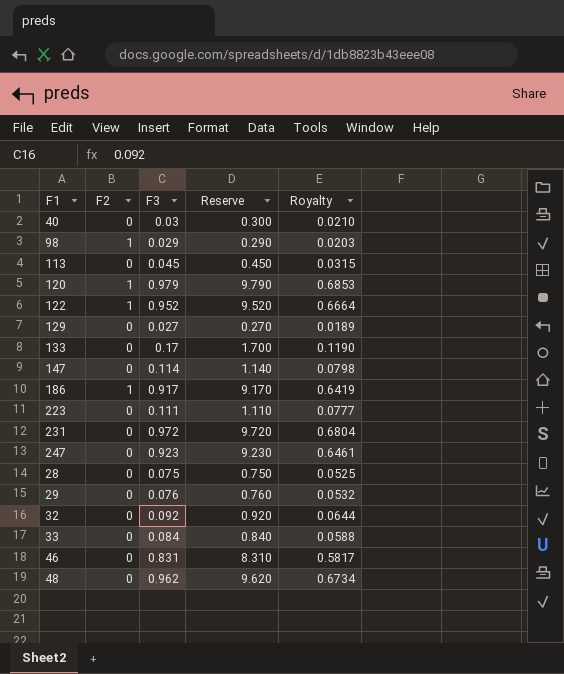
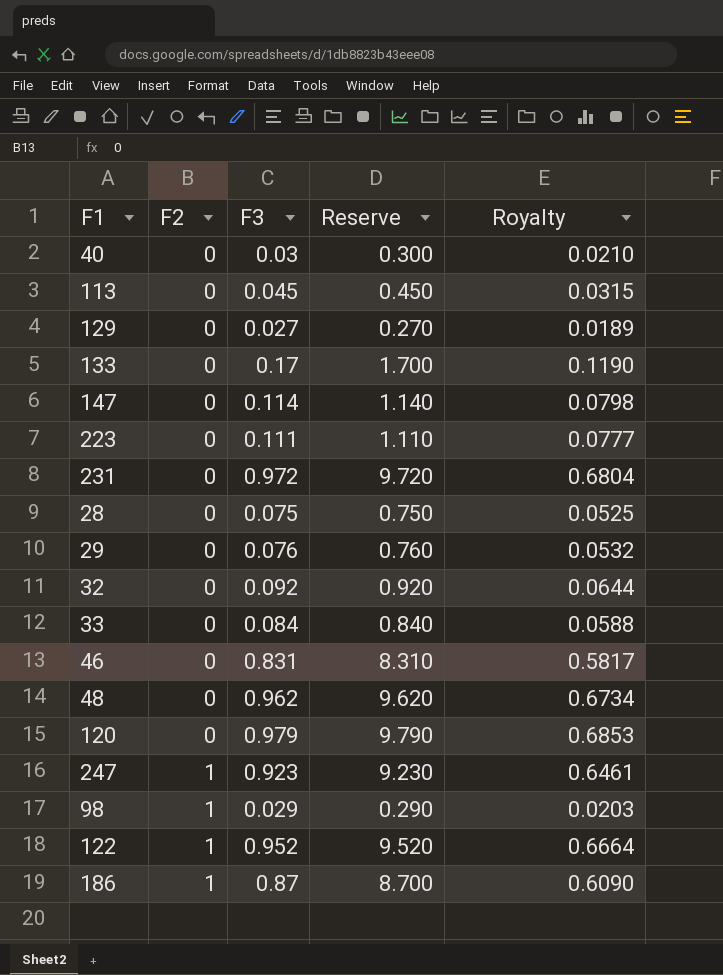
row order: none -> F2 ascending
120 | F2: 1 -> 0
247 | F2: 0 -> 1
186 | F3: 0.917 -> 0.87
186 | Reserve: 9.170 -> 8.700
186 | Royalty: 0.6419 -> 0.6090

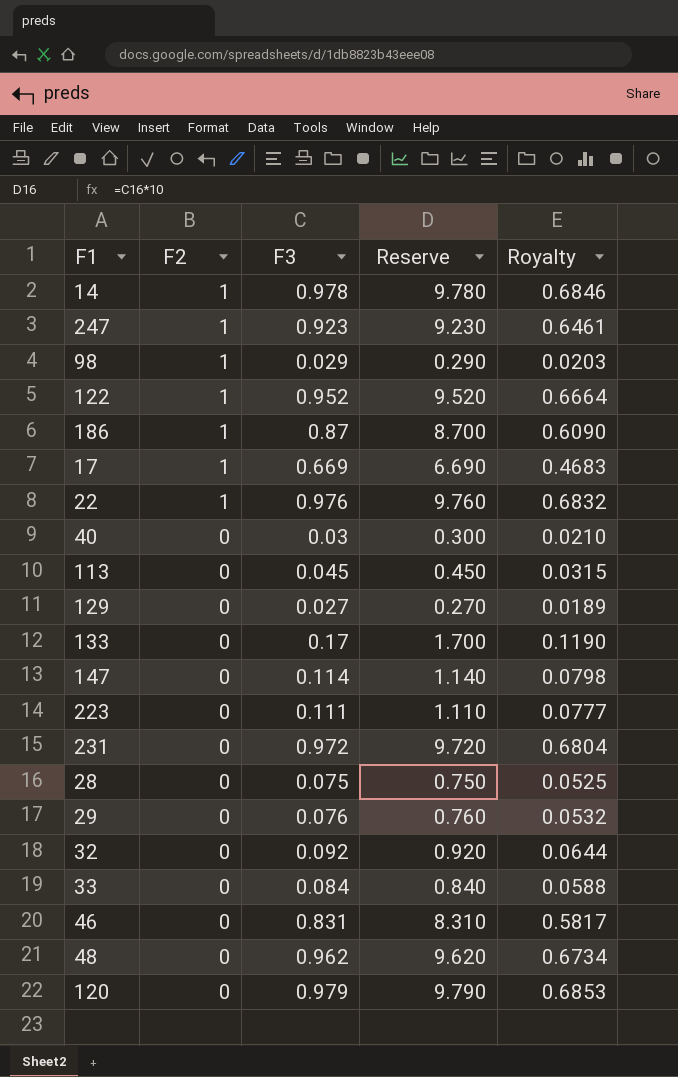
row order: F2 ascending -> F2 descending
row 14: none -> 1 | 0.978 | 9.780 | 0.6846
row 17: none -> 1 | 0.669 | 6.690 | 0.4683
row 22: none -> 1 | 0.976 | 9.760 | 0.6832

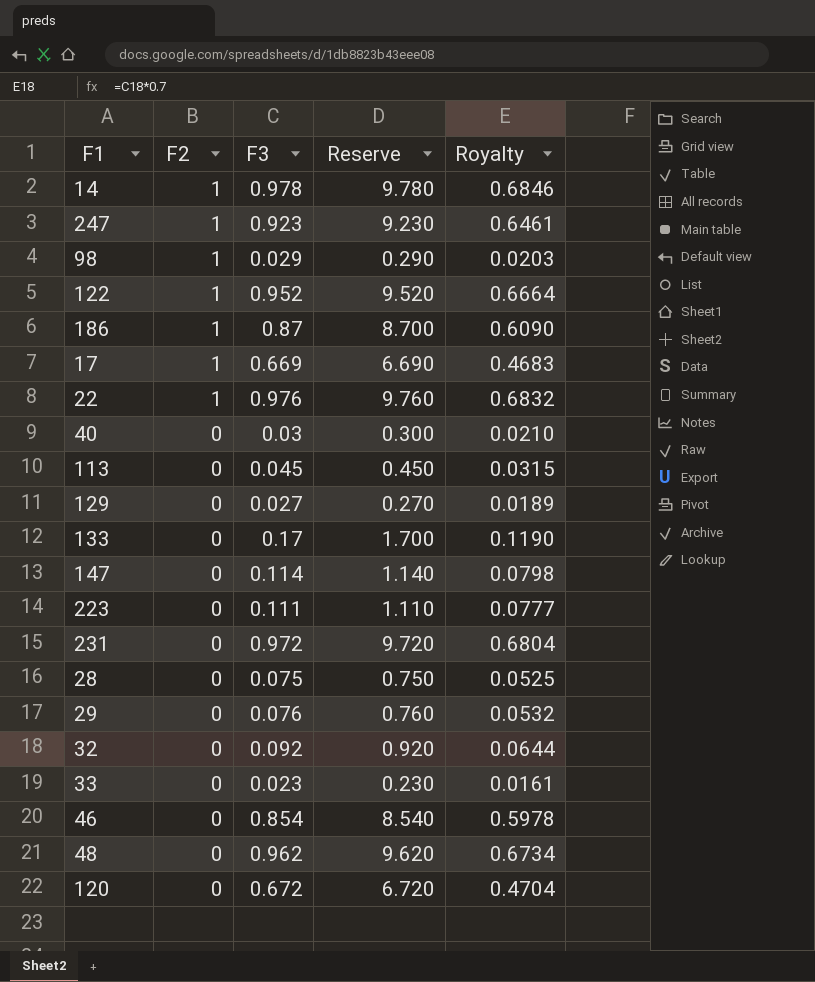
33 | F3: 0.084 -> 0.023
33 | Reserve: 0.840 -> 0.230
33 | Royalty: 0.0588 -> 0.0161
46 | F3: 0.831 -> 0.854
46 | Reserve: 8.310 -> 8.540
46 | Royalty: 0.5817 -> 0.5978
120 | F3: 0.979 -> 0.672
120 | Reserve: 9.790 -> 6.720
120 | Royalty: 0.6853 -> 0.4704

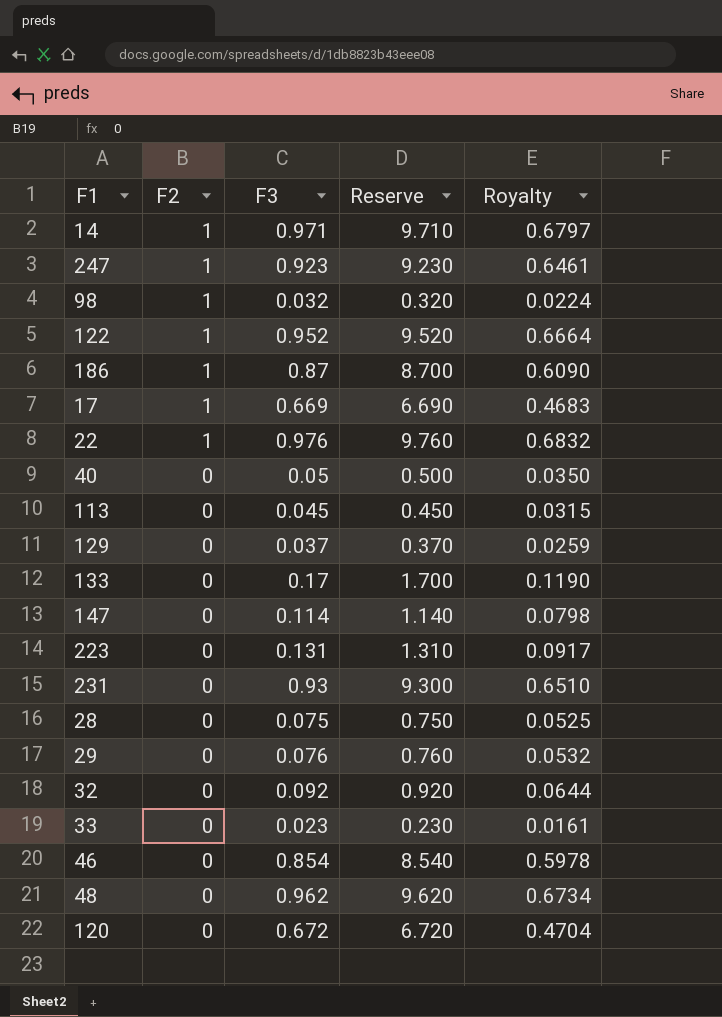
14 | F3: 0.978 -> 0.971
14 | Reserve: 9.780 -> 9.710
14 | Royalty: 0.6846 -> 0.6797
98 | F3: 0.029 -> 0.032
98 | Reserve: 0.290 -> 0.320
98 | Royalty: 0.0203 -> 0.0224
40 | F3: 0.03 -> 0.05
40 | Reserve: 0.300 -> 0.500
40 | Royalty: 0.0210 -> 0.0350
129 | F3: 0.027 -> 0.037
129 | Reserve: 0.270 -> 0.370
129 | Royalty: 0.0189 -> 0.0259
223 | F3: 0.111 -> 0.131
223 | Reserve: 1.110 -> 1.310
223 | Royalty: 0.0777 -> 0.0917
231 | F3: 0.972 -> 0.93
231 | Reserve: 9.720 -> 9.300
231 | Royalty: 0.6804 -> 0.6510

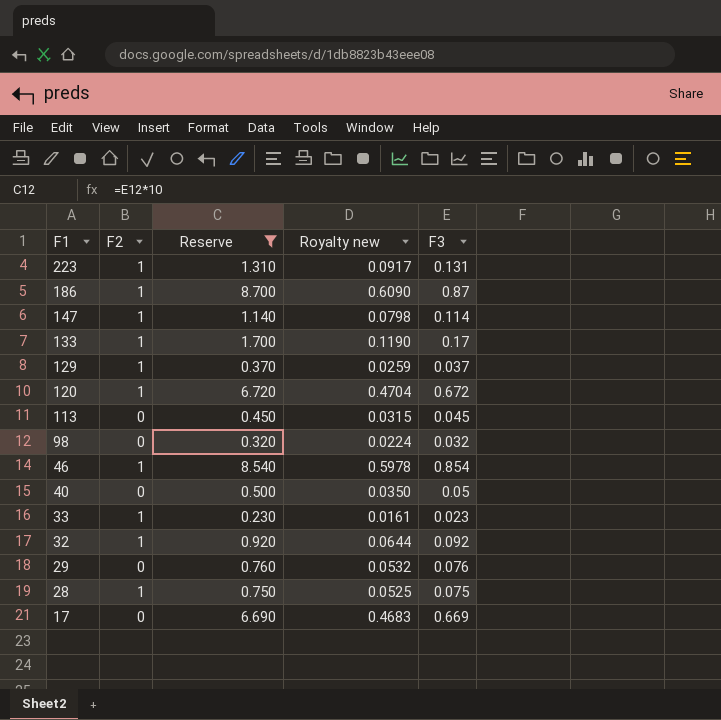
filter: none -> Reserve <= 8.700
row order: F2 descending -> F1 descending
column name: Royalty -> Royalty new
column F3 | position: 3 -> 5
223 | F2: 0 -> 1
147 | F2: 0 -> 1
133 | F2: 0 -> 1
129 | F2: 0 -> 1
120 | F2: 0 -> 1
98 | F2: 1 -> 0
46 | F2: 0 -> 1
33 | F2: 0 -> 1
32 | F2: 0 -> 1
28 | F2: 0 -> 1
17 | F2: 1 -> 0

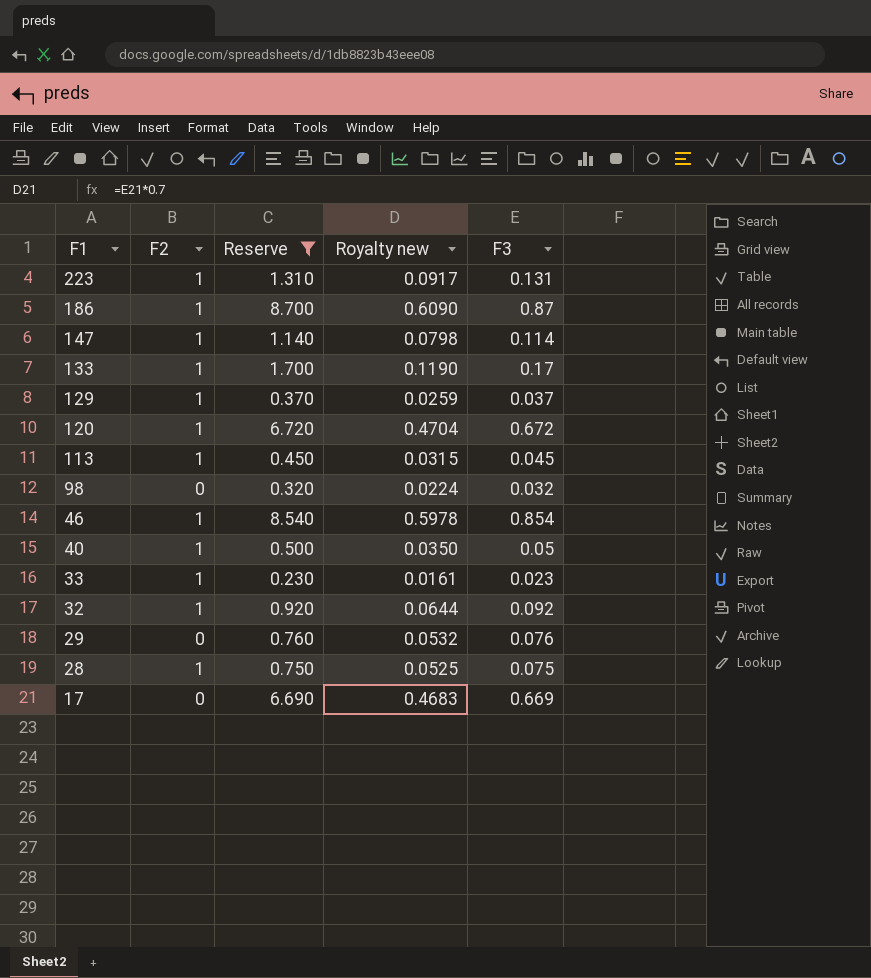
113 | F2: 0 -> 1
40 | F2: 0 -> 1

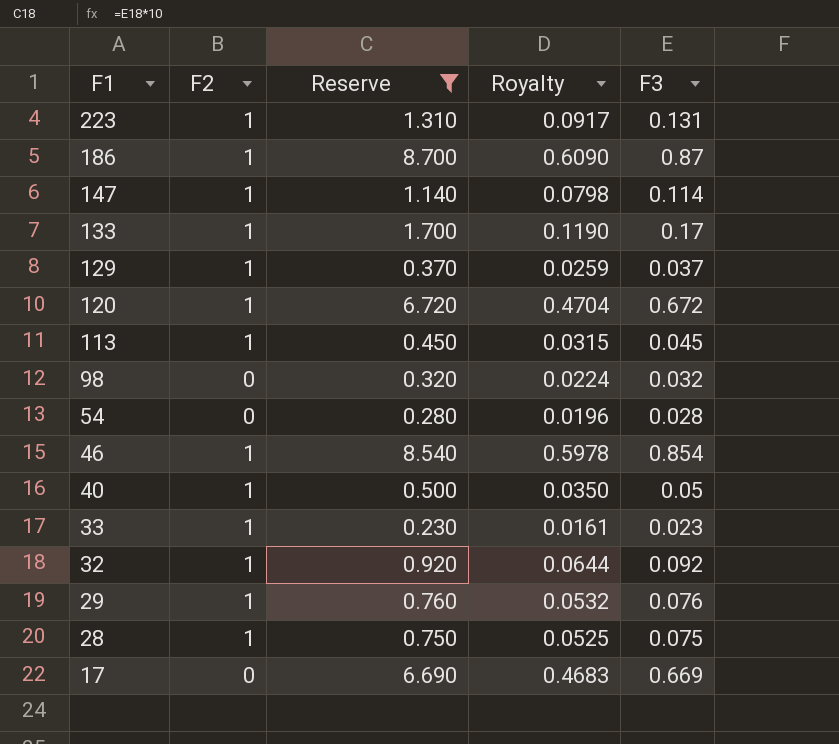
column name: Royalty new -> Royalty
row 54: none -> 0 | 0.280 | 0.0196 | 0.028
29 | F2: 0 -> 1

